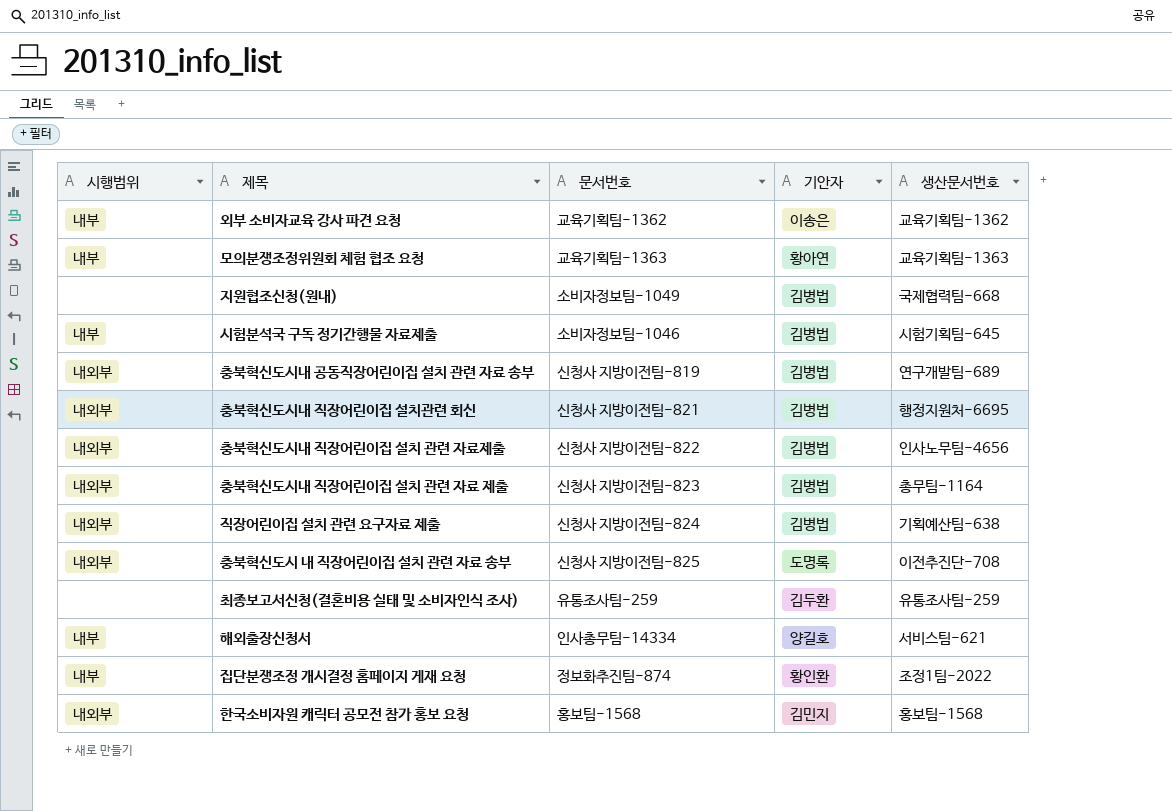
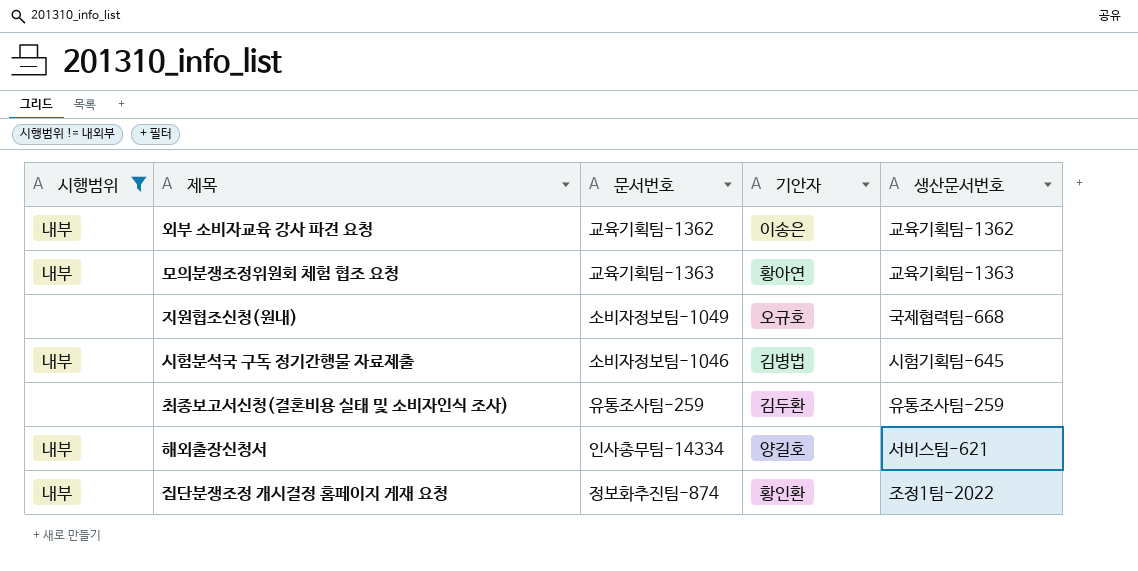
filter: none -> 시행범위 != 내외부
지원협조신청(원내) | 기안자: 김병법 -> 오규호

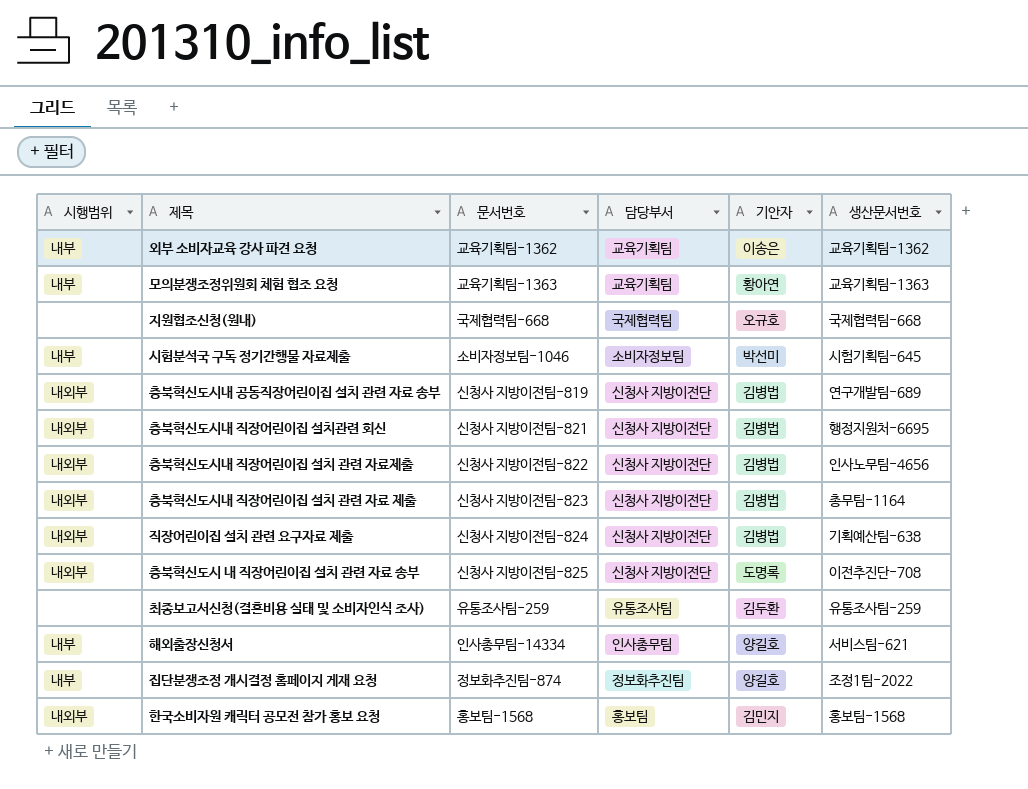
filter: 시행범위 != 내외부 -> none
column 담당부서 | position: none -> 4
지원협조신청(원내) | 문서번호: 소비자정보팀-1049 -> 국제협력팀-668
시험분석국 구독 정기간행물 자료제출 | 기안자: 김병법 -> 박선미
집단분쟁조정 개시결정 홈페이지 게재 요청 | 기안자: 황인환 -> 양길호

